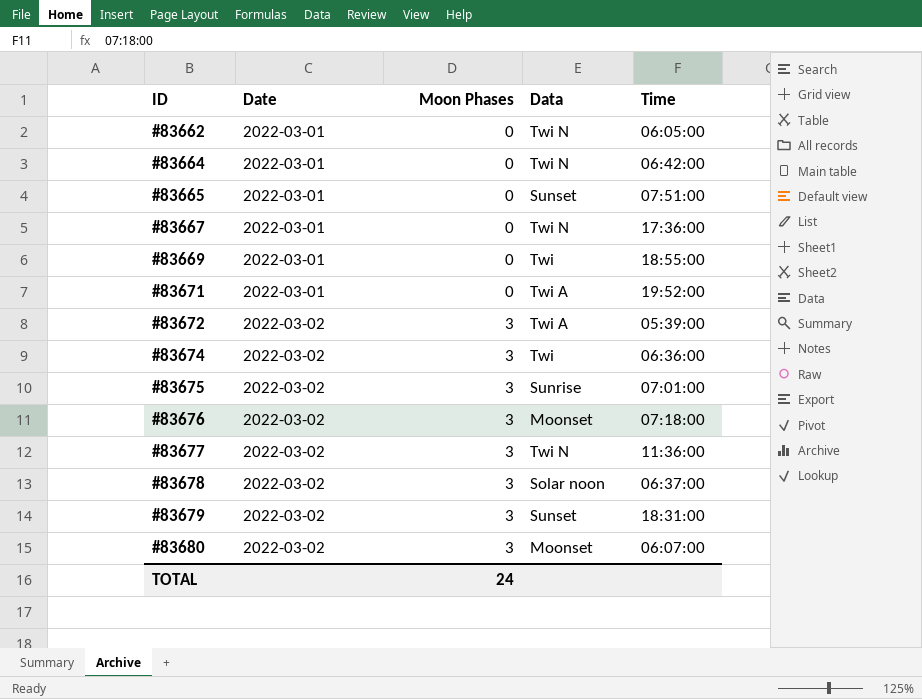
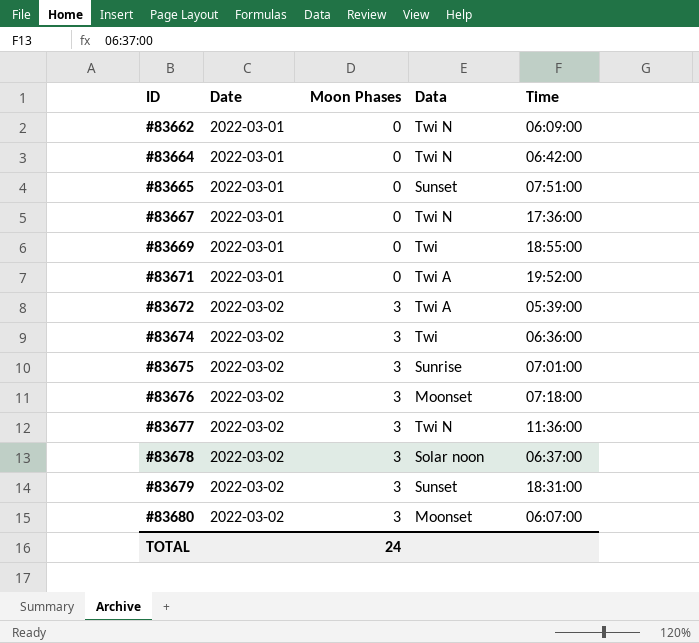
#83662 | Time: 06:05:00 -> 06:09:00

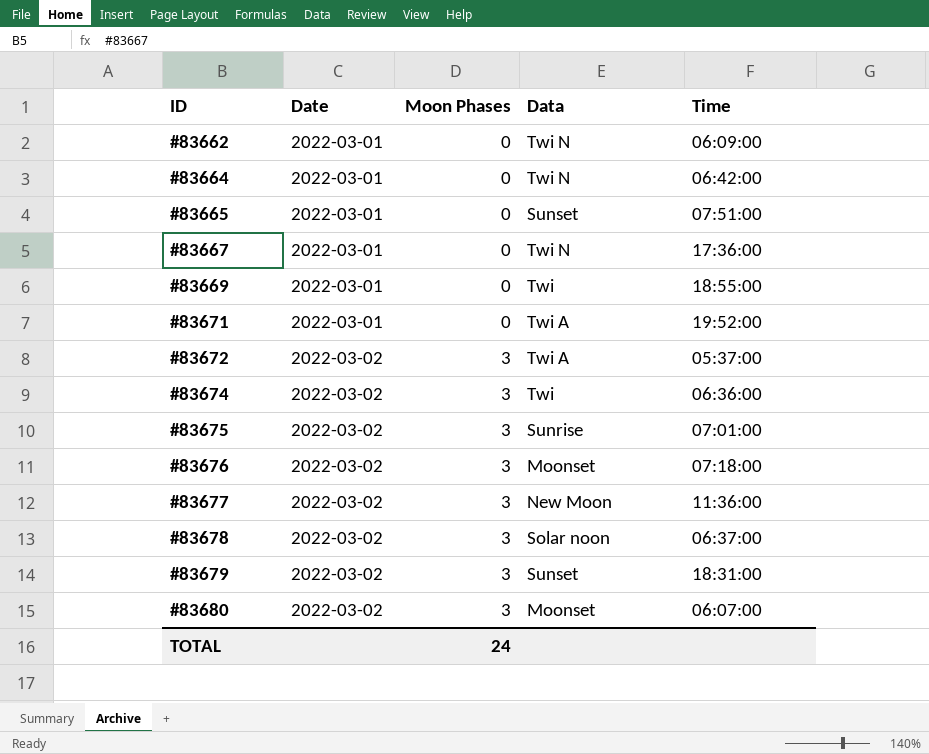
#83672 | Time: 05:39:00 -> 05:37:00
#83677 | Data: Twi N -> New Moon

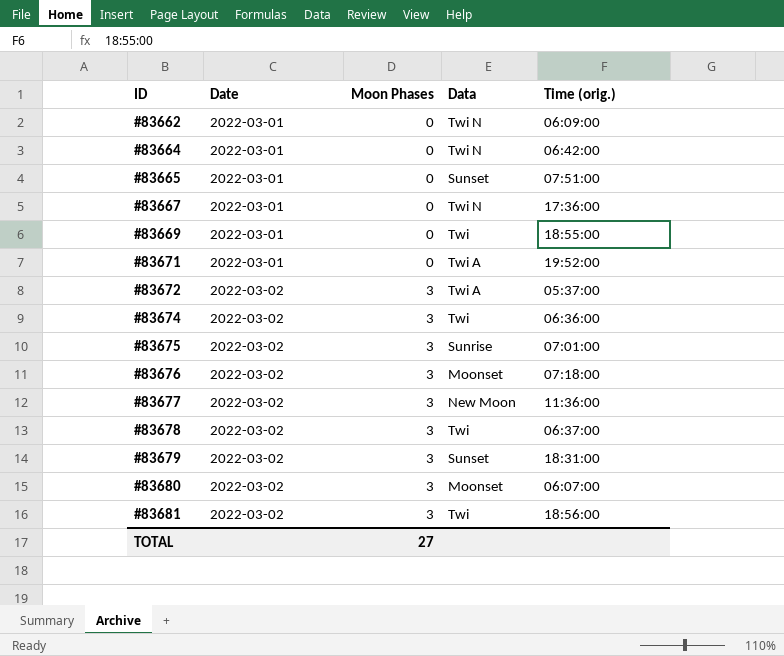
column name: Time -> Time (orig.)
#83678 | Data: Solar noon -> Twi
row #83681: none -> 2022-03-02 | 3 | Twi | 18:56:00
TOTAL | Moon Phases: 24 -> 27

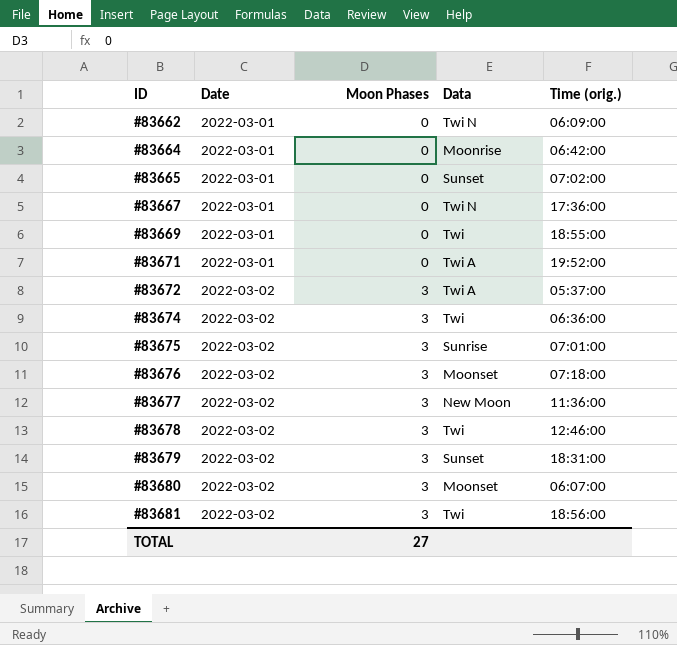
#83664 | Data: Twi N -> Moonrise
#83665 | Time (orig.): 07:51:00 -> 07:02:00
#83678 | Time (orig.): 06:37:00 -> 12:46:00

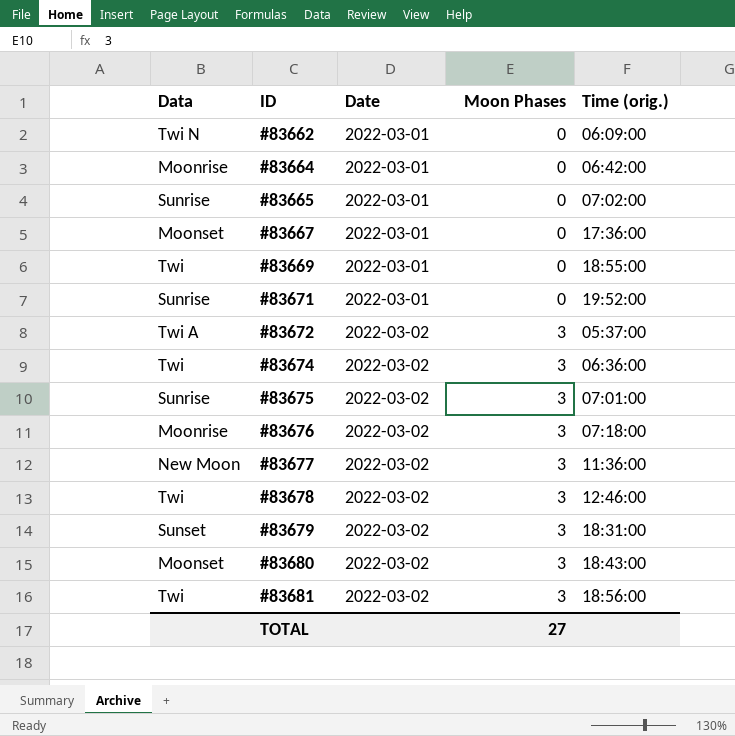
column Data | position: 4 -> 1
#83665 | Data: Sunset -> Sunrise
#83667 | Data: Twi N -> Moonset
#83671 | Data: Twi A -> Sunrise
#83676 | Data: Moonset -> Moonrise
#83680 | Time (orig.): 06:07:00 -> 18:43:00

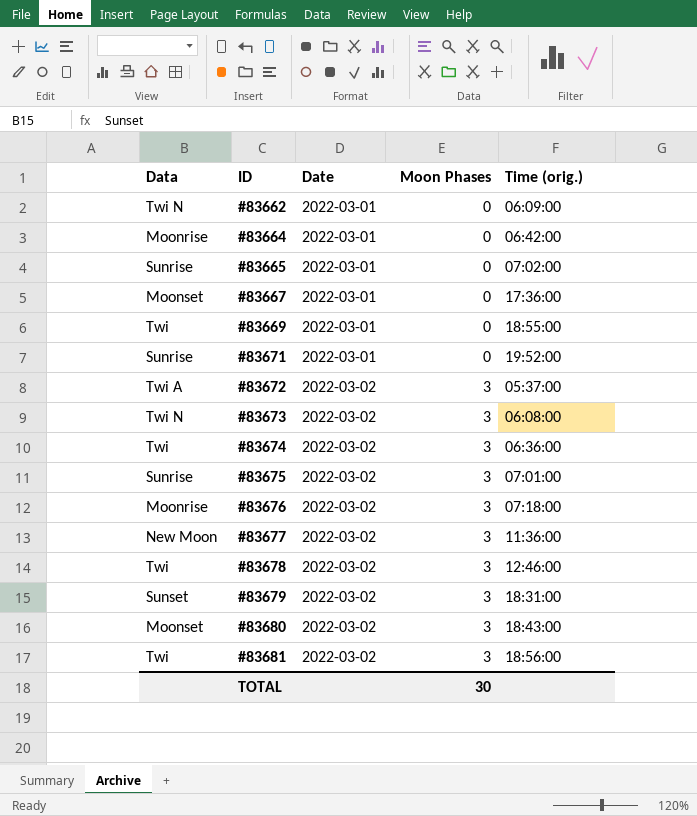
row #83673: none -> Twi N | 2022-03-02 | 3 | 06:08:00
TOTAL | Moon Phases: 27 -> 30

